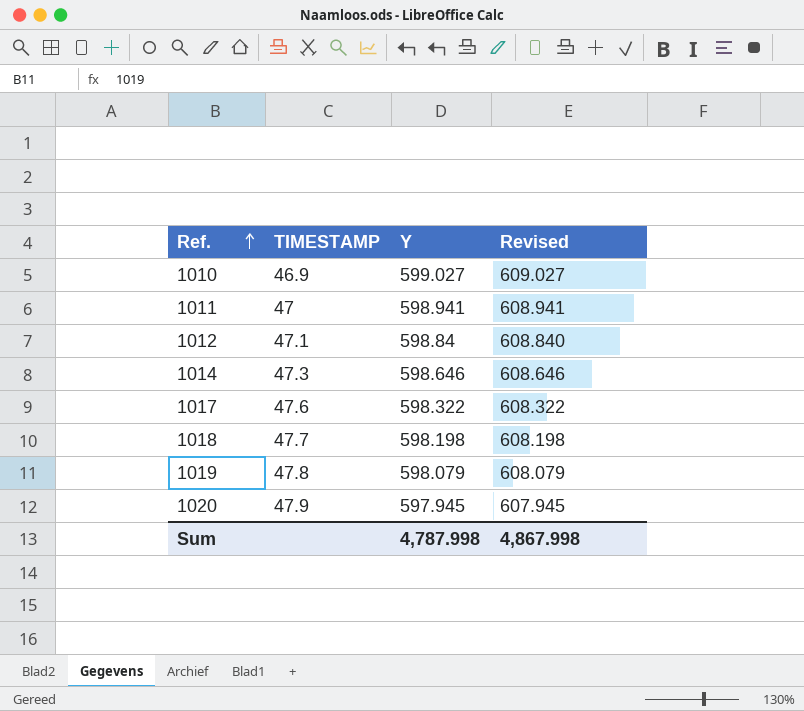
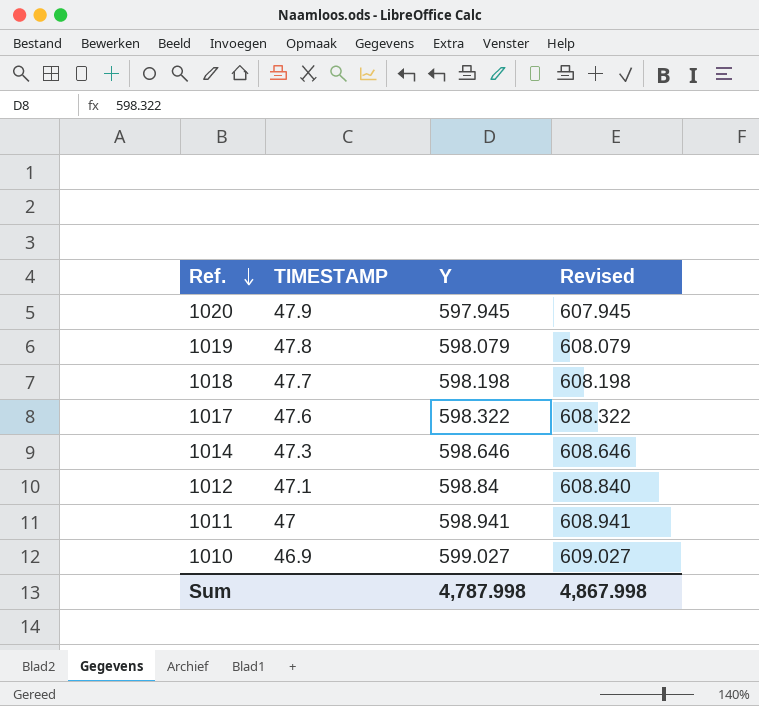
row order: Ref. ascending -> Ref. descending

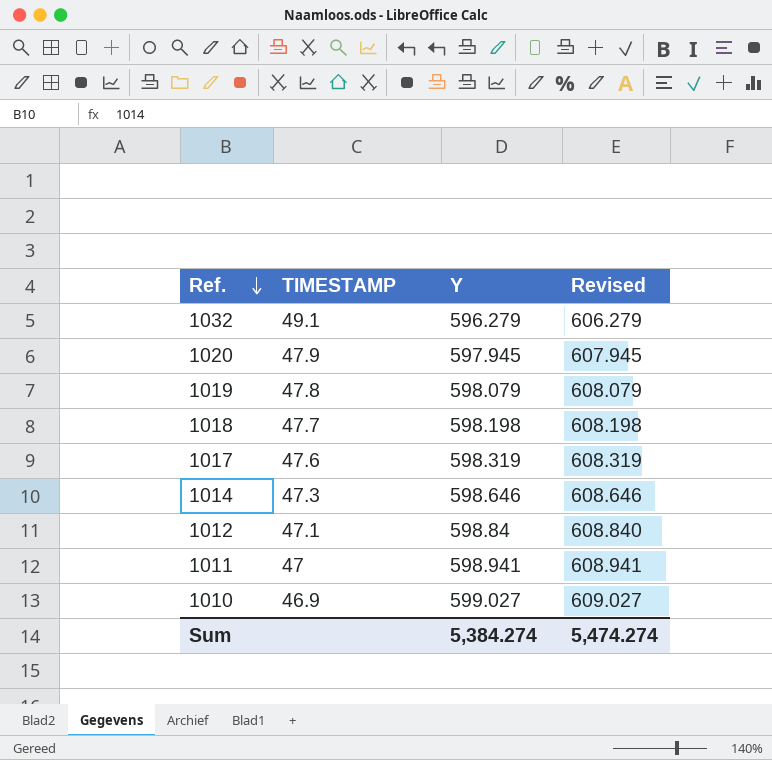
row 1032: none -> 49.1 | 596.279 | 606.279
1017 | Y: 598.322 -> 598.319
1017 | Revised: 608.322 -> 608.319
Sum | Y: 4,787.998 -> 5,384.274
Sum | Revised: 4,867.998 -> 5,474.274

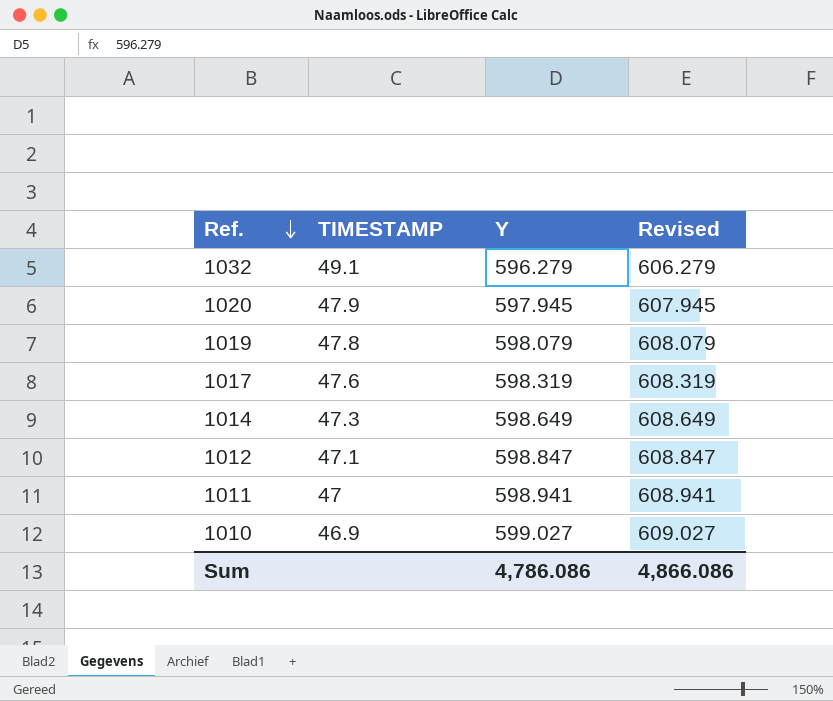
row 1018: 47.7 | 598.198 | 608.198 -> none
1014 | Y: 598.646 -> 598.649
1014 | Revised: 608.646 -> 608.649
1012 | Y: 598.84 -> 598.847
1012 | Revised: 608.840 -> 608.847
Sum | Y: 5,384.274 -> 4,786.086
Sum | Revised: 5,474.274 -> 4,866.086

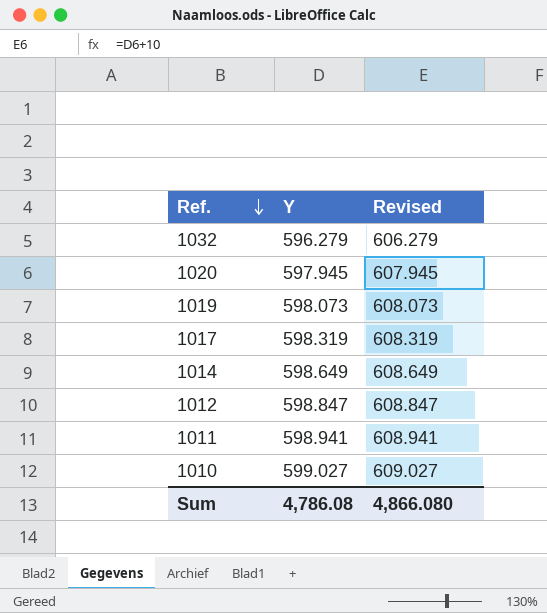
column TIMESTAMP | position: 2 -> none
1019 | Y: 598.079 -> 598.073
1019 | Revised: 608.079 -> 608.073
Sum | Y: 4,786.086 -> 4,786.08
Sum | Revised: 4,866.086 -> 4,866.080

